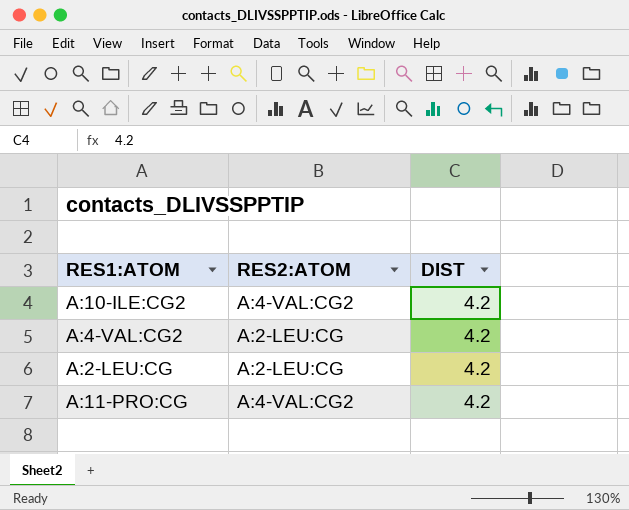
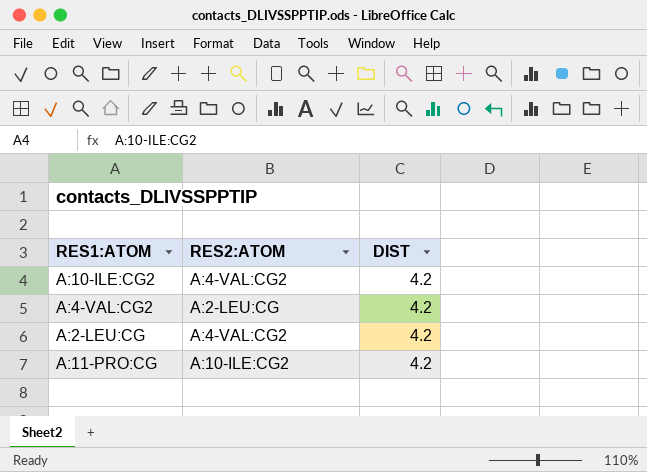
A:2-LEU:CG | RES2:ATOM: A:2-LEU:CG -> A:4-VAL:CG2
A:11-PRO:CG | RES2:ATOM: A:4-VAL:CG2 -> A:10-ILE:CG2

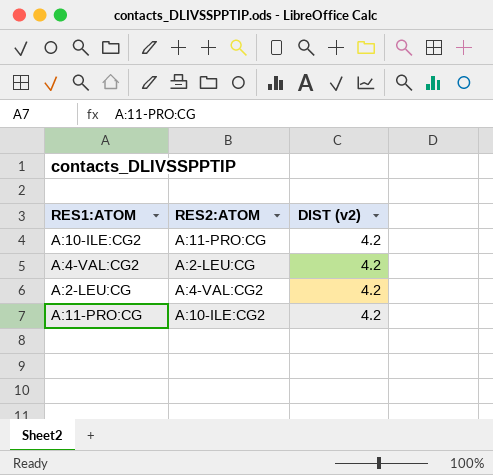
column name: DIST -> DIST (v2)
A:10-ILE:CG2 | RES2:ATOM: A:4-VAL:CG2 -> A:11-PRO:CG

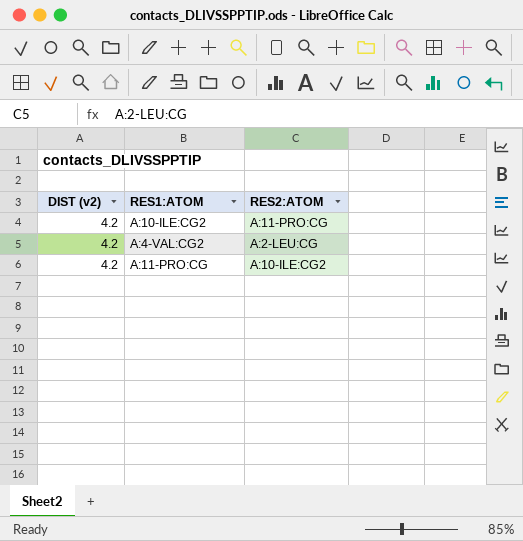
column DIST (v2) | position: 3 -> 1
row A:2-LEU:CG: A:4-VAL:CG2 | 4.2 -> none

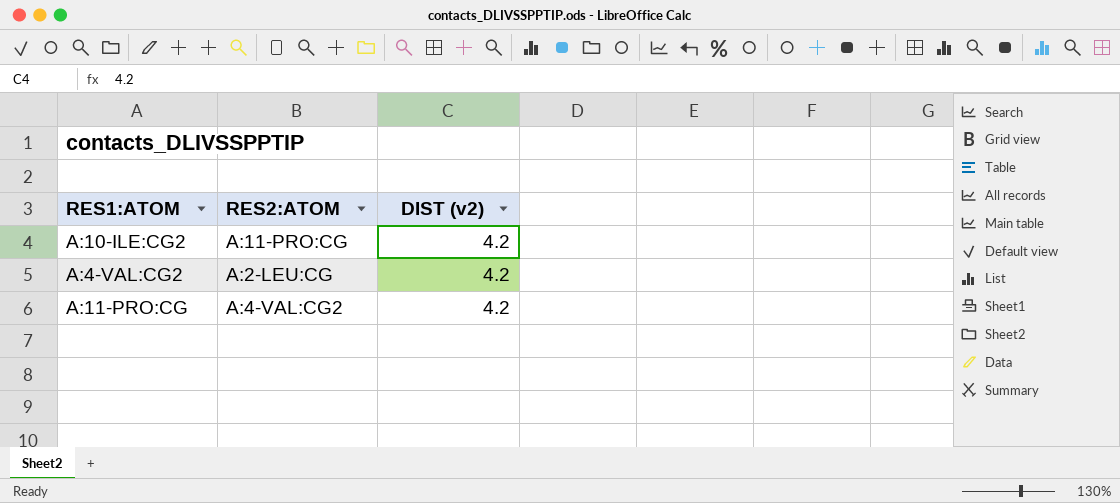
column DIST (v2) | position: 1 -> 3
A:11-PRO:CG | RES2:ATOM: A:10-ILE:CG2 -> A:4-VAL:CG2

